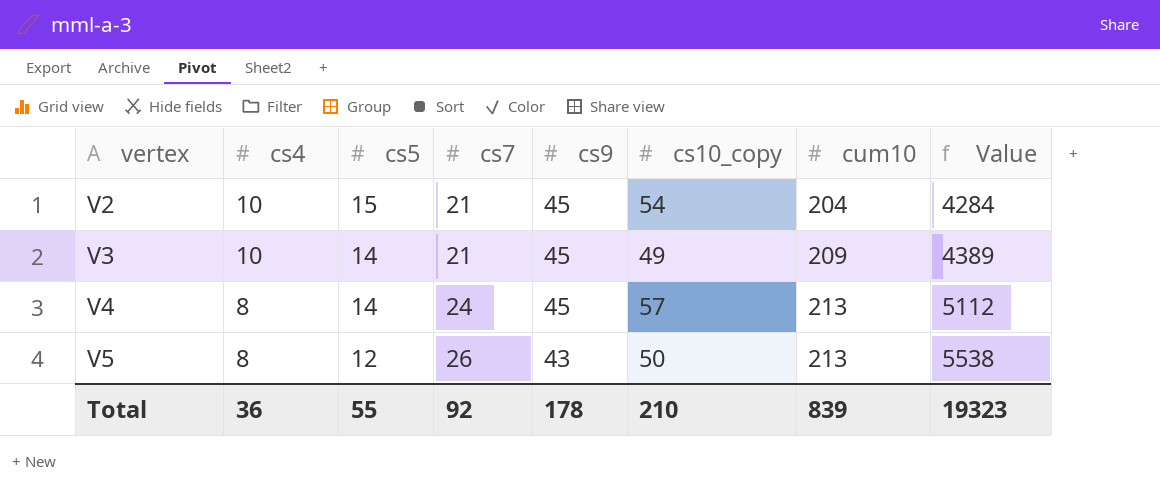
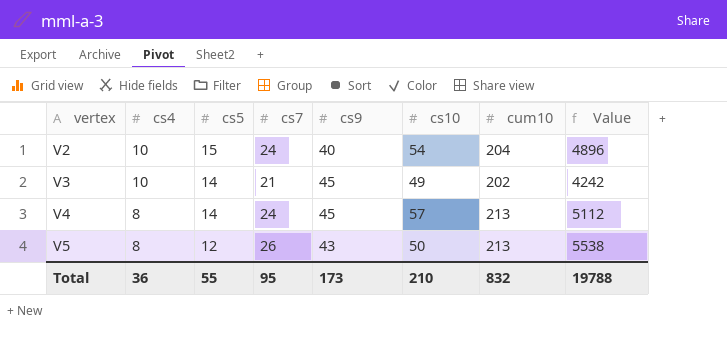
column name: cs10_copy -> cs10
V2 | cs7: 21 -> 24
V2 | cs9: 45 -> 40
V2 | Value: 4284 -> 4896
V3 | cum10: 209 -> 202
V3 | Value: 4389 -> 4242
Total | cs7: 92 -> 95
Total | cs9: 178 -> 173
Total | cum10: 839 -> 832
Total | Value: 19323 -> 19788

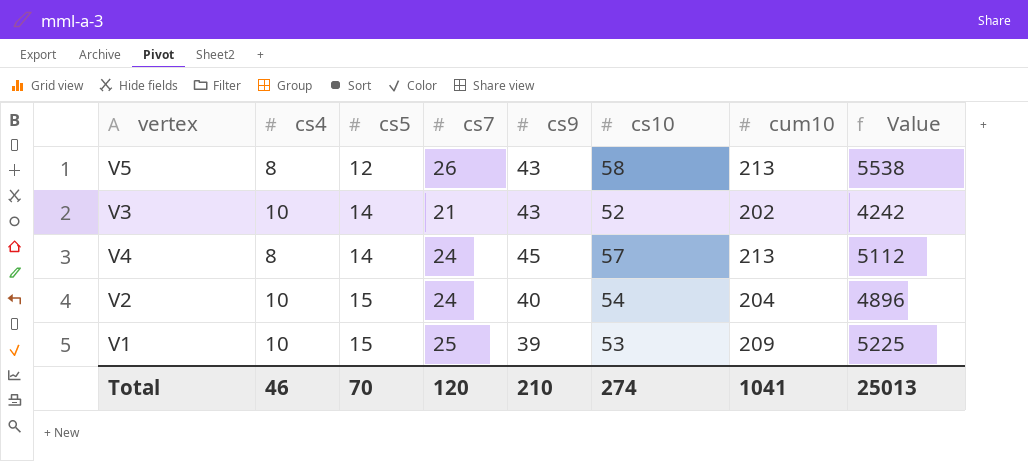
row order: vertex ascending -> cs5 ascending
V5 | cs10: 50 -> 58
V3 | cs9: 45 -> 43
V3 | cs10: 49 -> 52
row V1: none -> 10 | 15 | 25 | 39 | 53 | 209 | 5225
Total | cs4: 36 -> 46
Total | cs5: 55 -> 70
Total | cs7: 95 -> 120
Total | cs9: 173 -> 210
Total | cs10: 210 -> 274
Total | cum10: 832 -> 1041
Total | Value: 19788 -> 25013

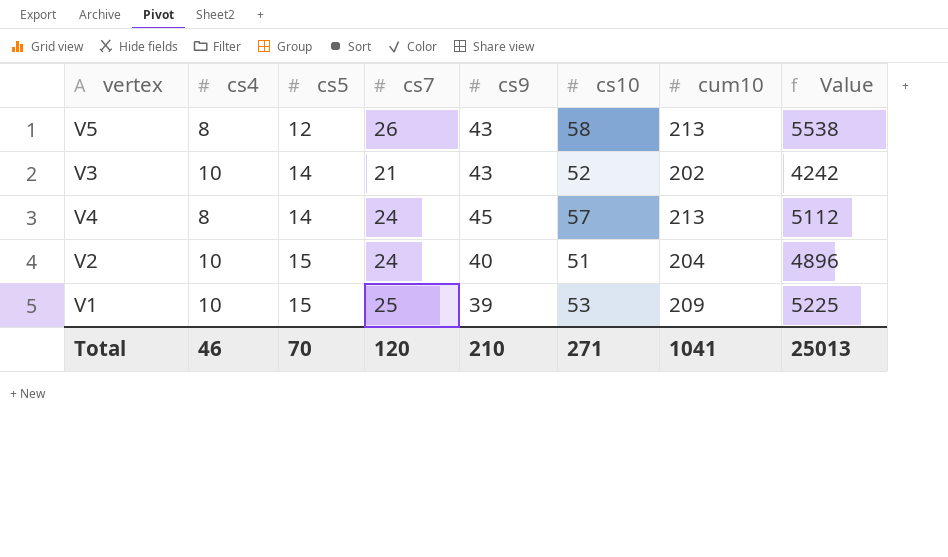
V2 | cs10: 54 -> 51
Total | cs10: 274 -> 271

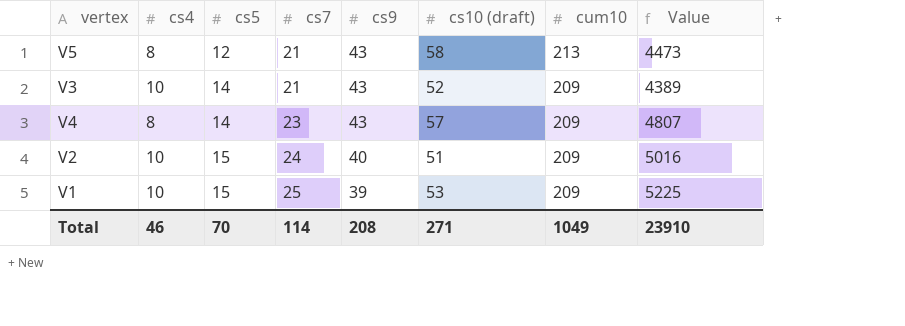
column name: cs10 -> cs10 (draft)
V5 | cs7: 26 -> 21
V5 | Value: 5538 -> 4473
V3 | cum10: 202 -> 209
V3 | Value: 4242 -> 4389
V4 | cs7: 24 -> 23
V4 | cs9: 45 -> 43
V4 | cum10: 213 -> 209
V4 | Value: 5112 -> 4807
V2 | cum10: 204 -> 209
V2 | Value: 4896 -> 5016
Total | cs7: 120 -> 114
Total | cs9: 210 -> 208
Total | cum10: 1041 -> 1049
Total | Value: 25013 -> 23910

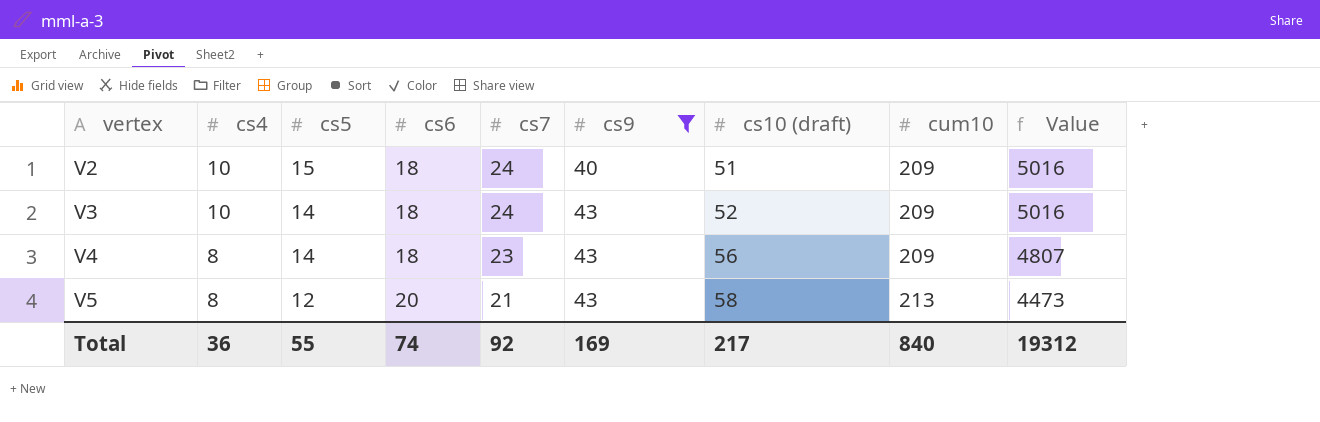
filter: none -> cs9 != 39
row order: cs5 ascending -> vertex ascending
column cs6 | position: none -> 4
V3 | cs7: 21 -> 24
V3 | Value: 4389 -> 5016
V4 | cs10 (draft): 57 -> 56
Total | cs4: 46 -> 36
Total | cs5: 70 -> 55
Total | cs7: 114 -> 92
Total | cs9: 208 -> 169
Total | cs10 (draft): 271 -> 217
Total | cum10: 1049 -> 840
Total | Value: 23910 -> 19312

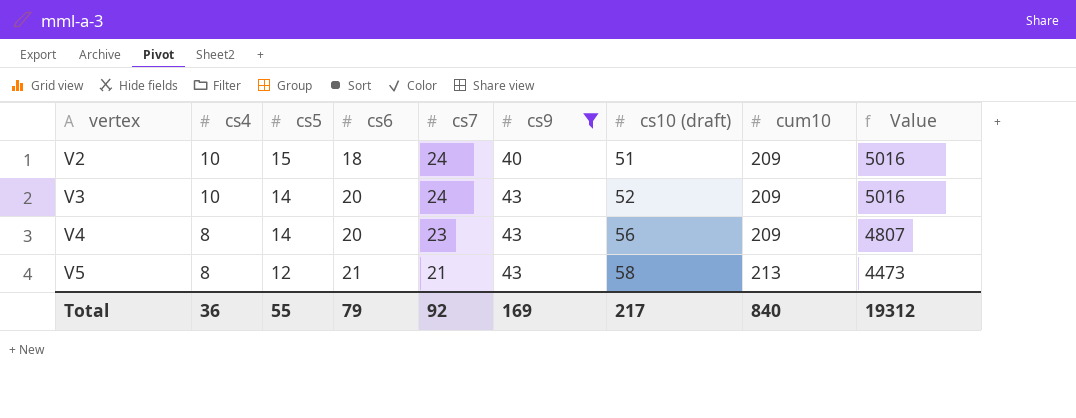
V3 | cs6: 18 -> 20
V4 | cs6: 18 -> 20
V5 | cs6: 20 -> 21
Total | cs6: 74 -> 79

